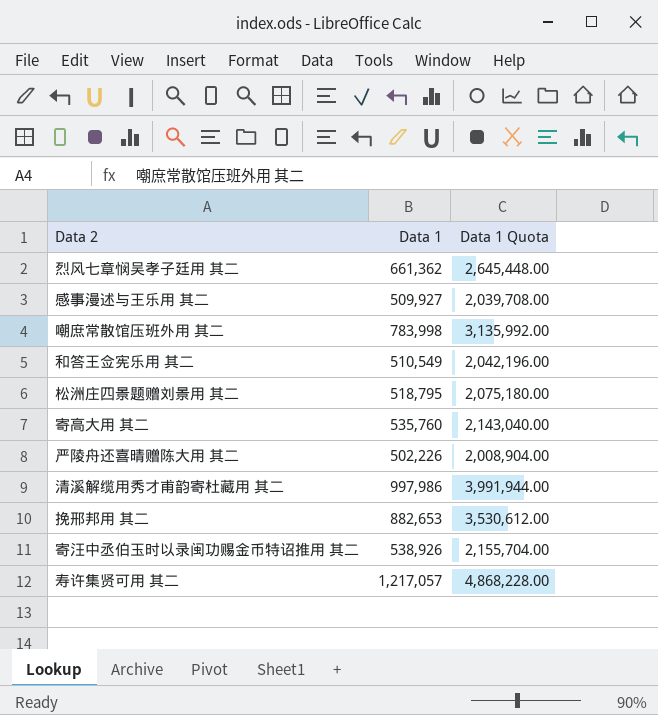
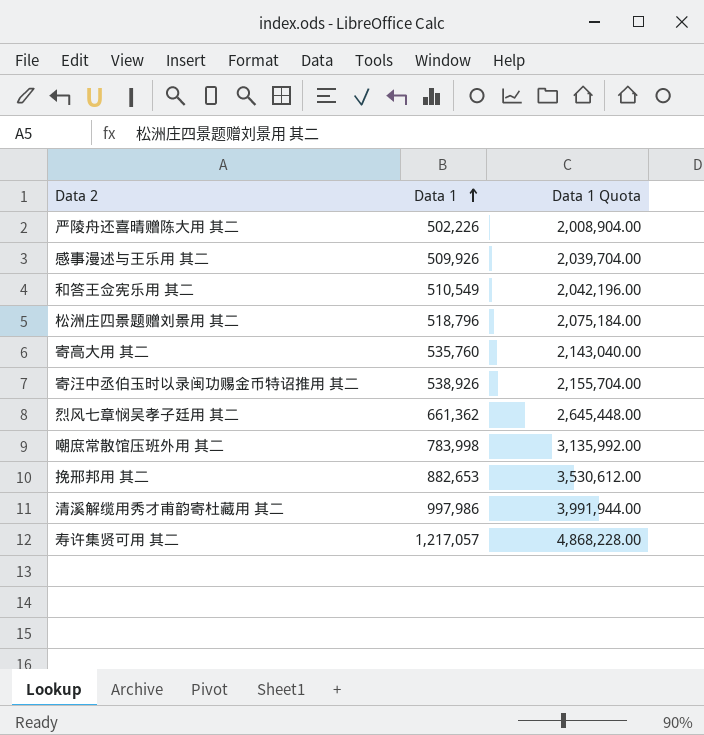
row order: none -> Data 1 ascending
感事漫述与王乐用 其二 | Data 1: 509,927 -> 509,926
感事漫述与王乐用 其二 | Data 1 Quota: 2,039,708.00 -> 2,039,704.00
松洲庄四景题赠刘景用 其二 | Data 1: 518,795 -> 518,796
松洲庄四景题赠刘景用 其二 | Data 1 Quota: 2,075,180.00 -> 2,075,184.00

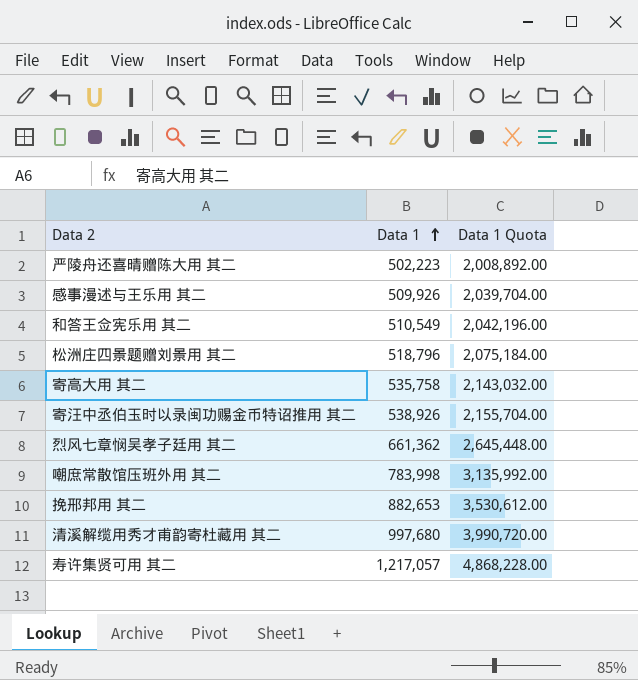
严陵舟还喜晴赠陈大用 其二 | Data 1: 502,226 -> 502,223
严陵舟还喜晴赠陈大用 其二 | Data 1 Quota: 2,008,904.00 -> 2,008,892.00
寄高大用 其二 | Data 1: 535,760 -> 535,758
寄高大用 其二 | Data 1 Quota: 2,143,040.00 -> 2,143,032.00
清溪解缆用秀才甫韵寄杜藏用 其二 | Data 1: 997,986 -> 997,680
清溪解缆用秀才甫韵寄杜藏用 其二 | Data 1 Quota: 3,991,944.00 -> 3,990,720.00

